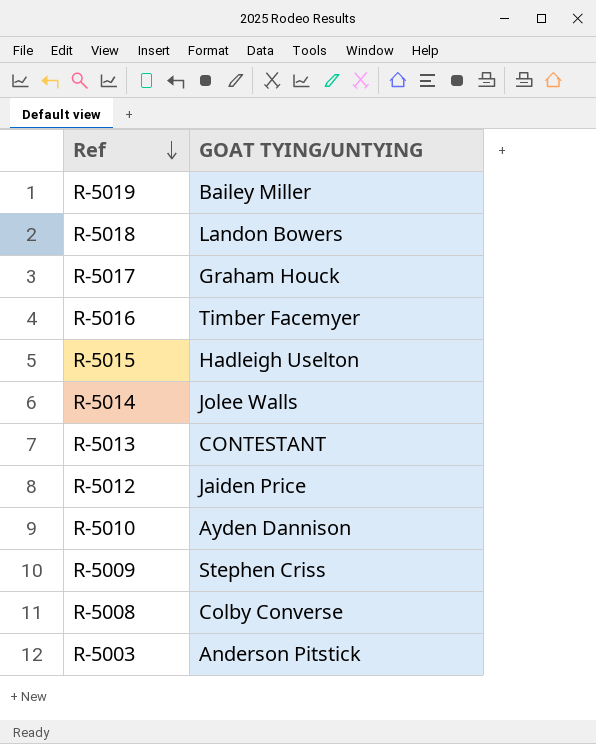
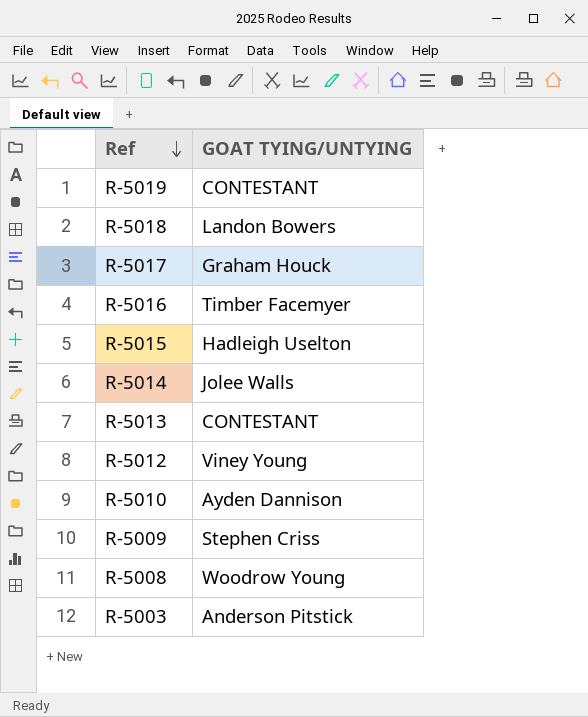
R-5019 | GOAT TYING/UNTYING: Bailey Miller -> CONTESTANT
R-5012 | GOAT TYING/UNTYING: Jaiden Price -> Viney Young
R-5008 | GOAT TYING/UNTYING: Colby Converse -> Woodrow Young

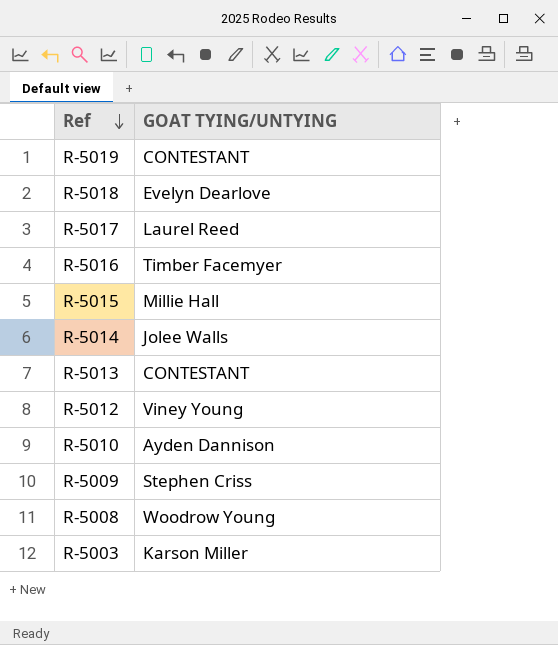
R-5018 | GOAT TYING/UNTYING: Landon Bowers -> Evelyn Dearlove
R-5017 | GOAT TYING/UNTYING: Graham Houck -> Laurel Reed
R-5015 | GOAT TYING/UNTYING: Hadleigh Uselton -> Millie Hall
R-5003 | GOAT TYING/UNTYING: Anderson Pitstick -> Karson Miller

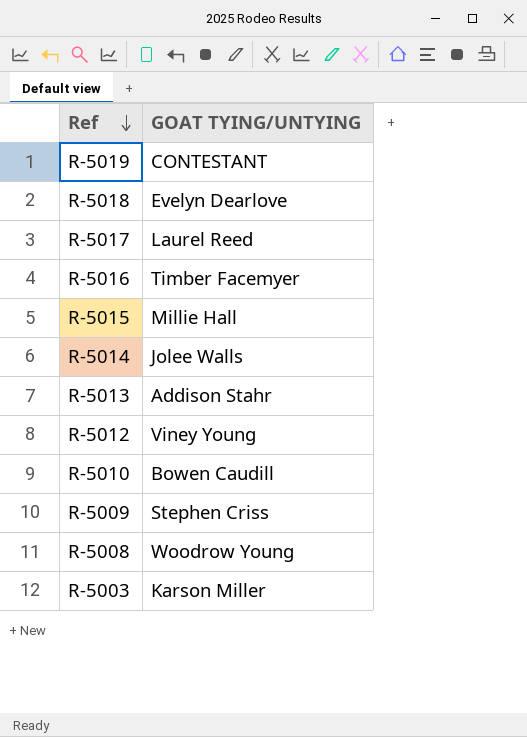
R-5013 | GOAT TYING/UNTYING: CONTESTANT -> Addison Stahr
R-5010 | GOAT TYING/UNTYING: Ayden Dannison -> Bowen Caudill

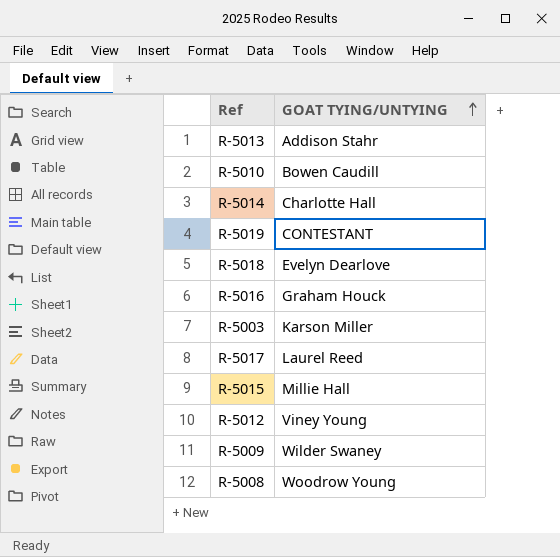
row order: Ref descending -> GOAT TYING/UNTYING ascending
R-5014 | GOAT TYING/UNTYING: Jolee Walls -> Charlotte Hall
R-5016 | GOAT TYING/UNTYING: Timber Facemyer -> Graham Houck
R-5009 | GOAT TYING/UNTYING: Stephen Criss -> Wilder Swaney

